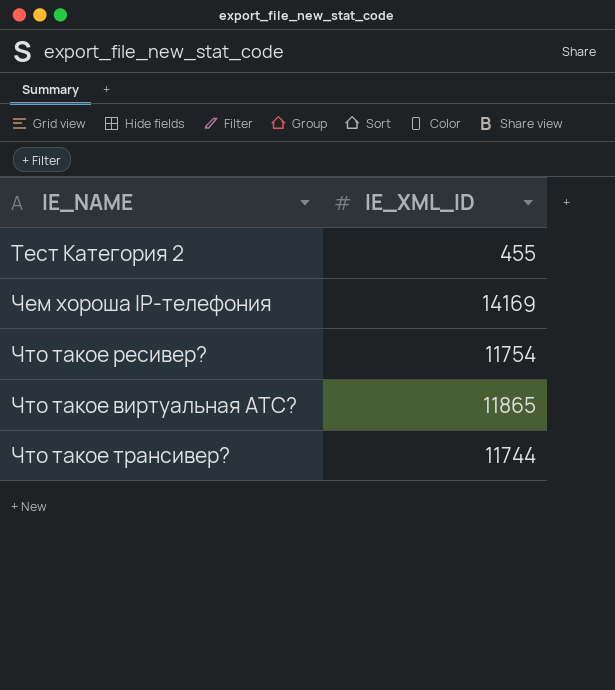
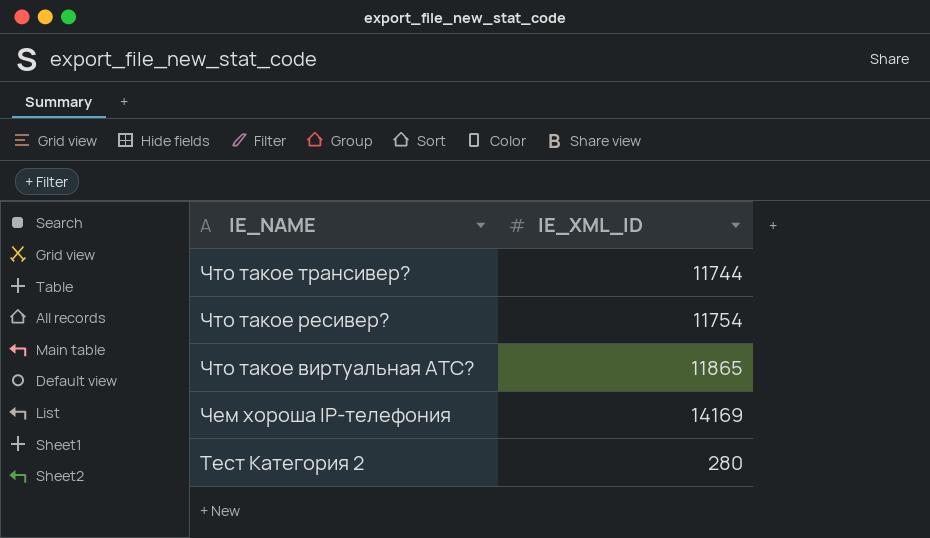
row order: none -> IE_NAME descending
Тест Категория 2 | IE_XML_ID: 455 -> 280

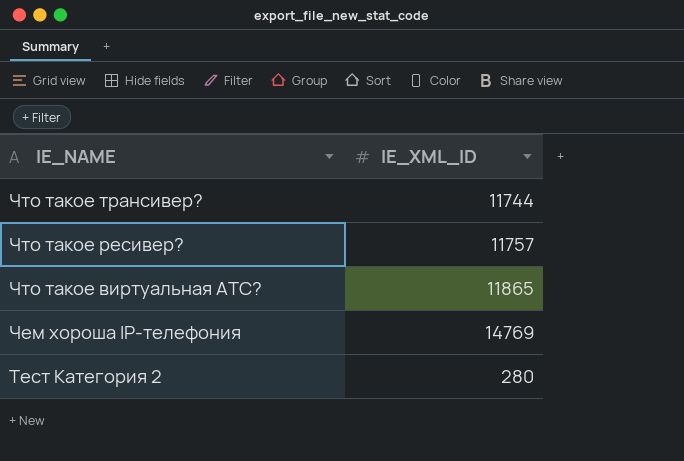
Что такое ресивер? | IE_XML_ID: 11754 -> 11757
Чем хороша IP-телефония | IE_XML_ID: 14169 -> 14769

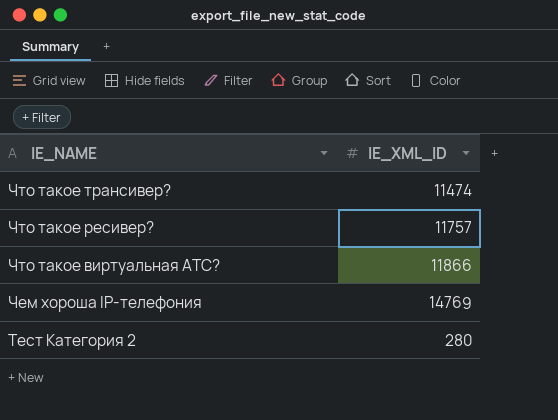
Что такое трансивер? | IE_XML_ID: 11744 -> 11474
Что такое виртуальная АТС? | IE_XML_ID: 11865 -> 11866

